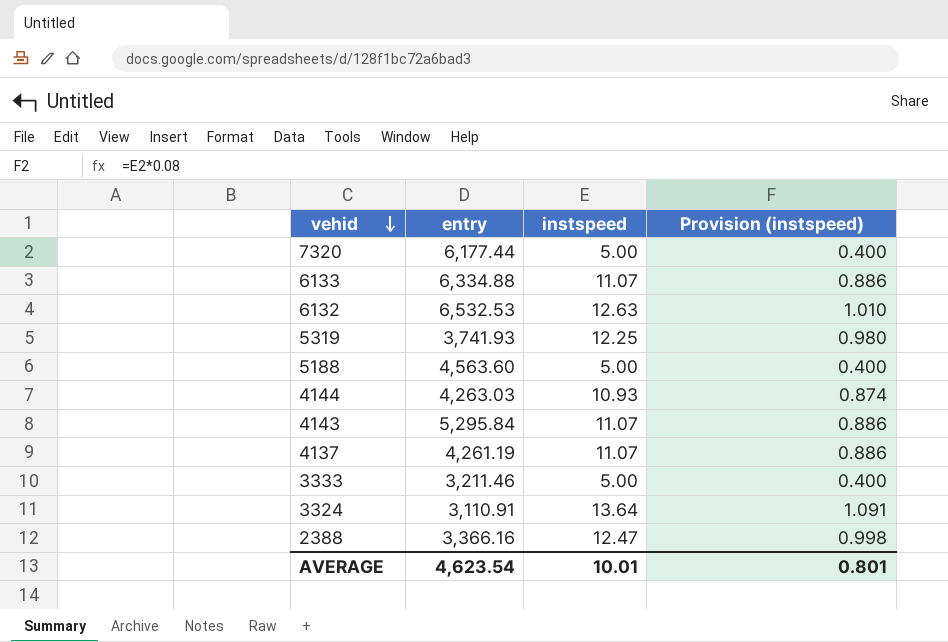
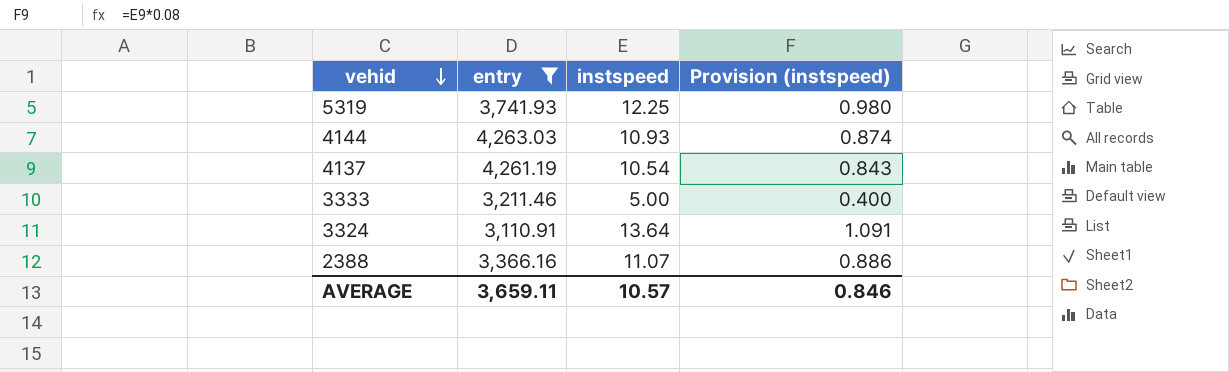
filter: none -> entry <= 4,263.03
4137 | instspeed: 11.07 -> 10.54
4137 | Provision (instspeed): 0.886 -> 0.843
2388 | instspeed: 12.47 -> 11.07
2388 | Provision (instspeed): 0.998 -> 0.886
AVERAGE | entry: 4,623.54 -> 3,659.11
AVERAGE | instspeed: 10.01 -> 10.57
AVERAGE | Provision (instspeed): 0.801 -> 0.846

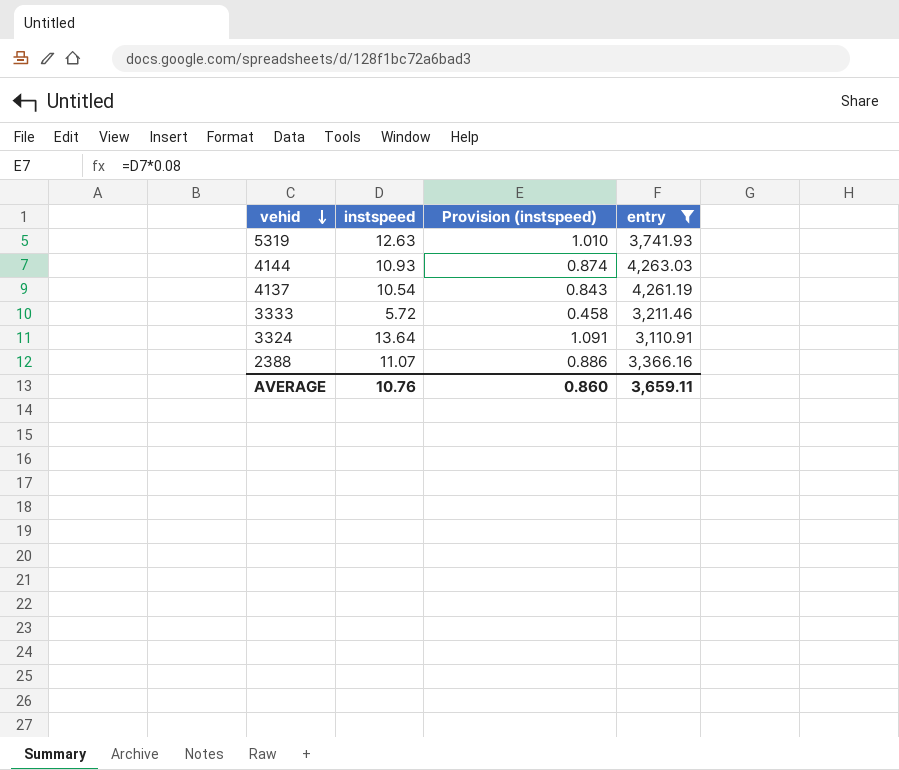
column entry | position: 2 -> 4
5319 | instspeed: 12.25 -> 12.63
5319 | Provision (instspeed): 0.980 -> 1.010
3333 | instspeed: 5.00 -> 5.72
3333 | Provision (instspeed): 0.400 -> 0.458
AVERAGE | instspeed: 10.57 -> 10.76
AVERAGE | Provision (instspeed): 0.846 -> 0.860

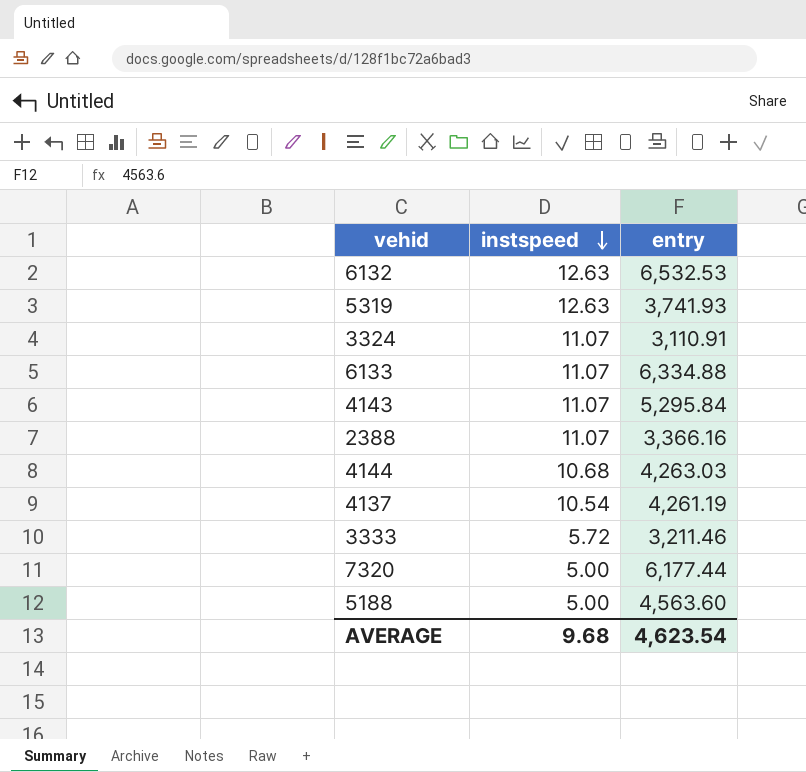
filter: entry <= 4,263.03 -> none
row order: vehid descending -> instspeed descending
column Provision (instspeed) | formula: [instspeed] * 0.08 -> none
3324 | instspeed: 13.64 -> 11.07
4144 | instspeed: 10.93 -> 10.68
AVERAGE | instspeed: 10.76 -> 9.68
AVERAGE | entry: 3,659.11 -> 4,623.54

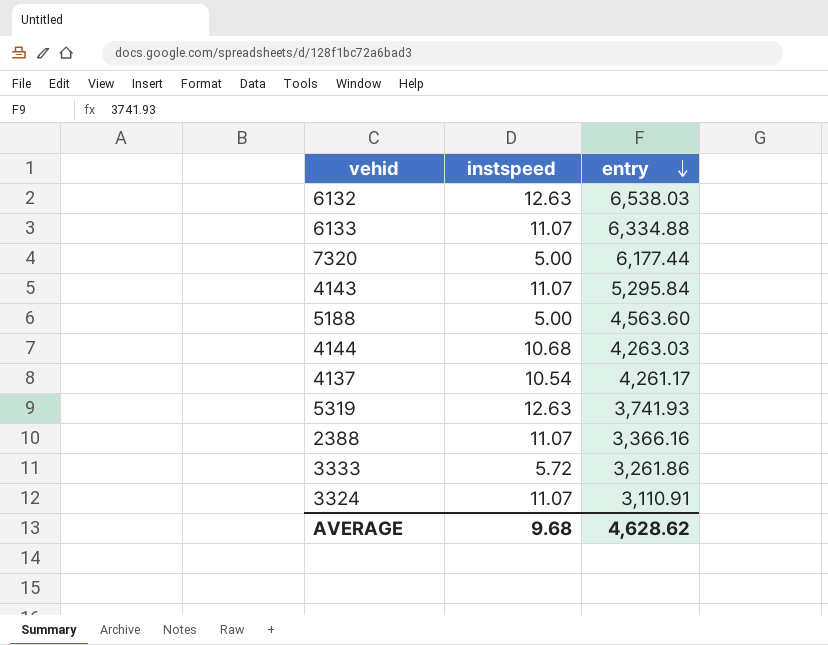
row order: instspeed descending -> entry descending
6132 | entry: 6,532.53 -> 6,538.03
4137 | entry: 4,261.19 -> 4,261.17
3333 | entry: 3,211.46 -> 3,261.86
AVERAGE | entry: 4,623.54 -> 4,628.62

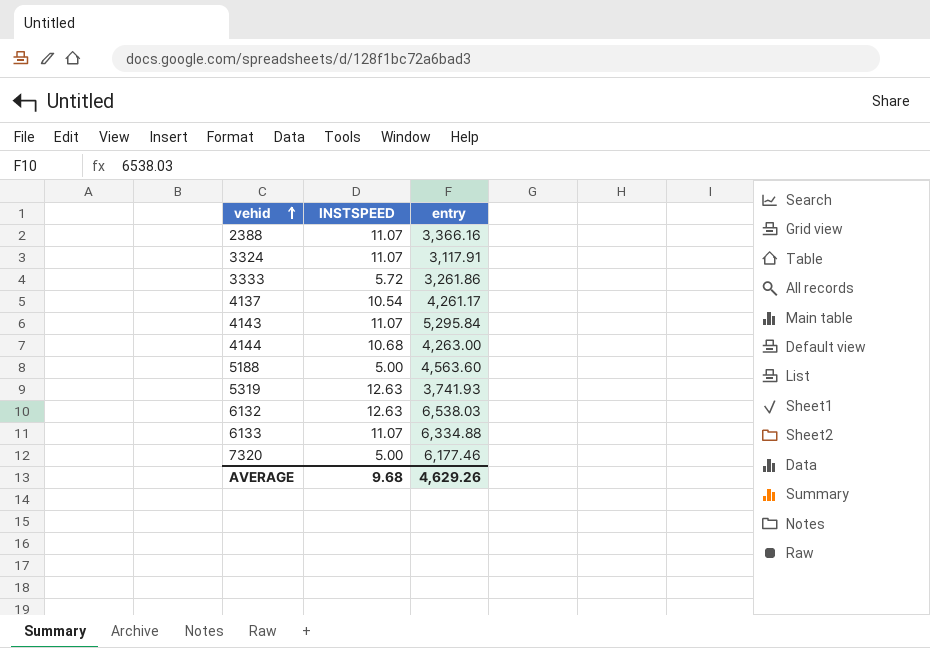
row order: entry descending -> vehid ascending
column name: instspeed -> INSTSPEED
3324 | entry: 3,110.91 -> 3,117.91
4144 | entry: 4,263.03 -> 4,263.00
7320 | entry: 6,177.44 -> 6,177.46
AVERAGE | entry: 4,628.62 -> 4,629.26

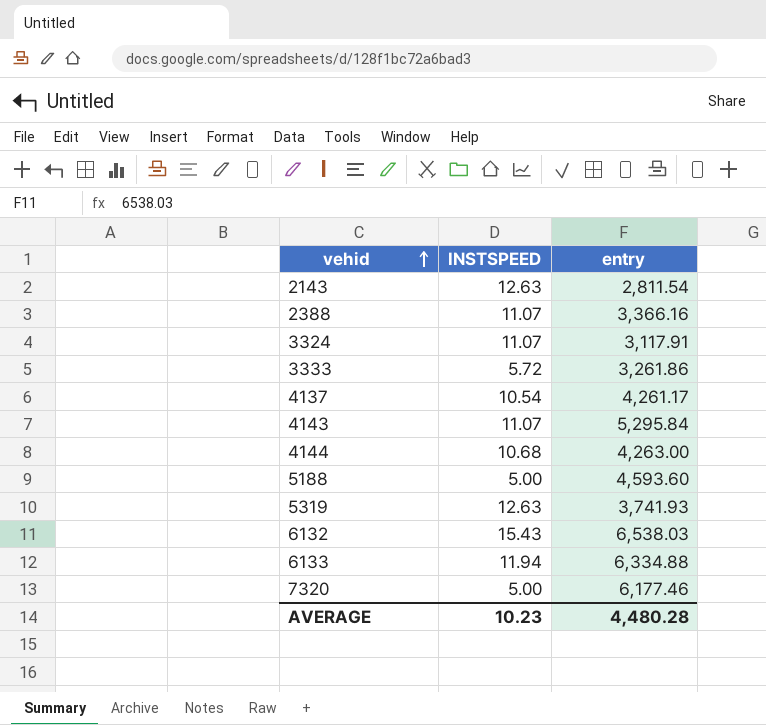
row 2143: none -> 12.63 | 2,811.54
5188 | entry: 4,563.60 -> 4,593.60
6132 | INSTSPEED: 12.63 -> 15.43
6133 | INSTSPEED: 11.07 -> 11.94
AVERAGE | INSTSPEED: 9.68 -> 10.23
AVERAGE | entry: 4,629.26 -> 4,480.28

